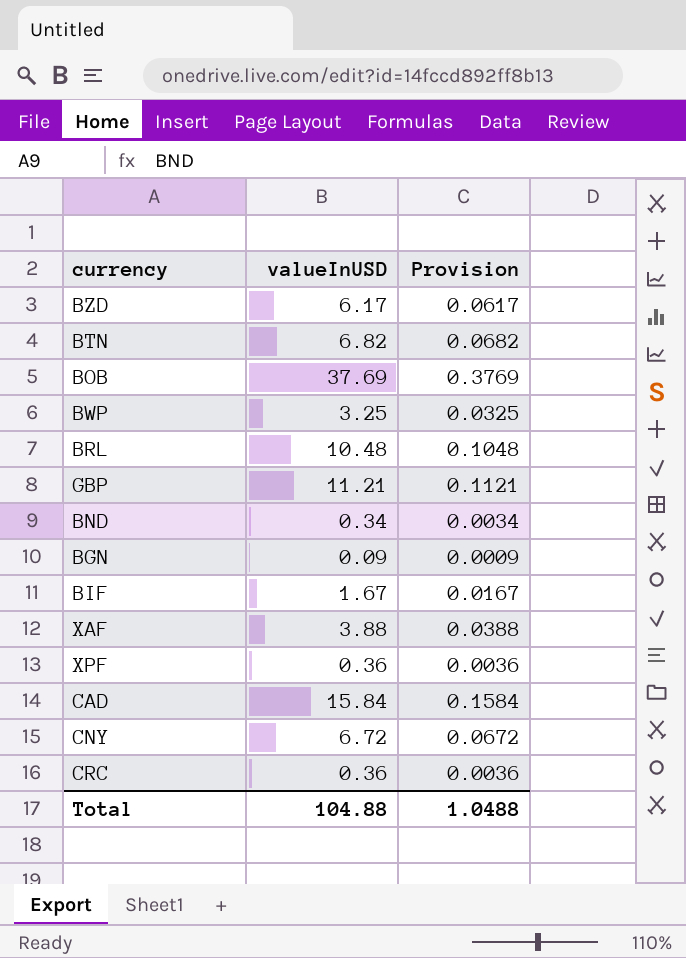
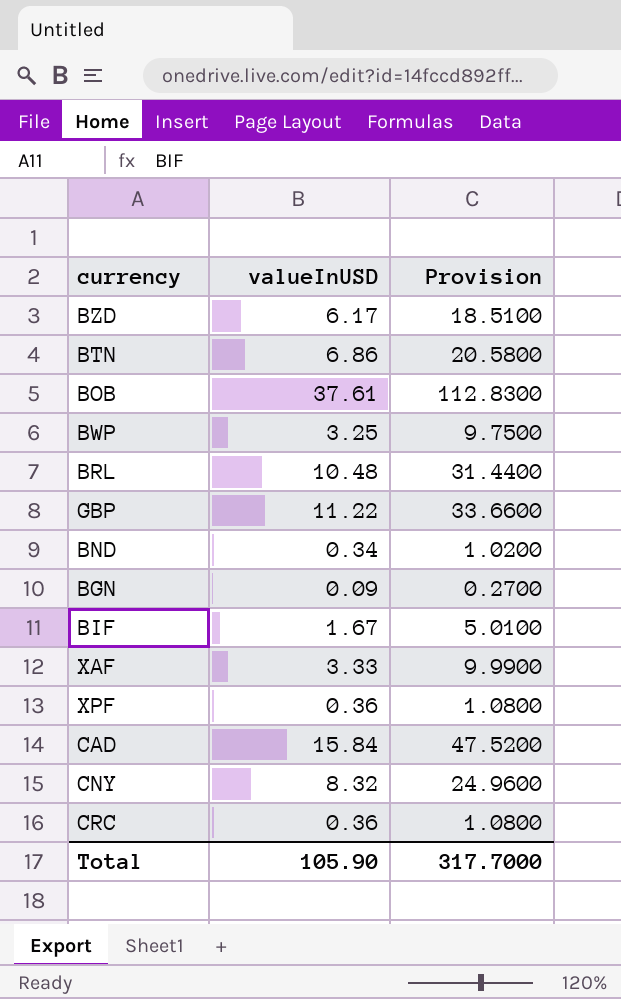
column Provision | formula: [valueInUSD] * 0.01 -> [valueInUSD] * 3
BTN | valueInUSD: 6.82 -> 6.86
BOB | valueInUSD: 37.69 -> 37.61
GBP | valueInUSD: 11.21 -> 11.22
XAF | valueInUSD: 3.88 -> 3.33
CNY | valueInUSD: 6.72 -> 8.32
Total | valueInUSD: 104.88 -> 105.90
Total | Provision: 1.0488 -> 317.7000

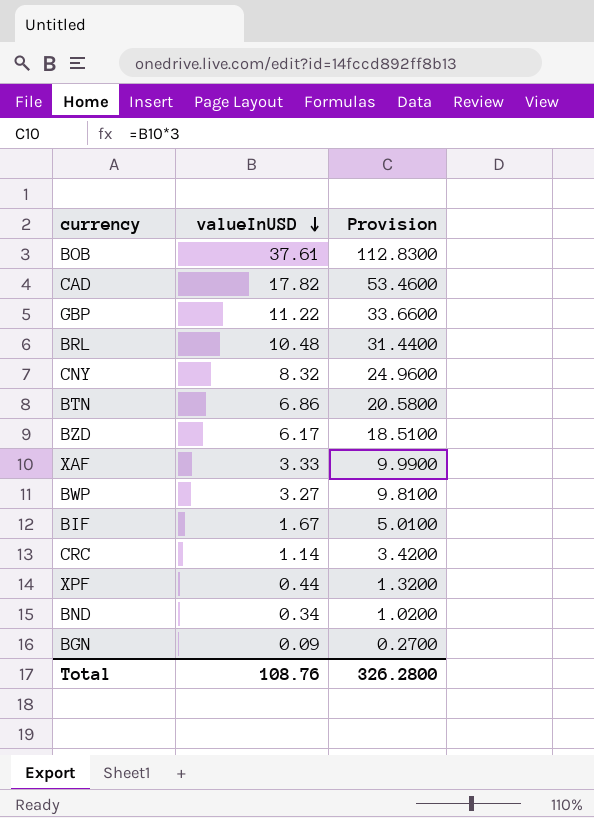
row order: none -> valueInUSD descending
CAD | valueInUSD: 15.84 -> 17.82
CAD | Provision: 47.5200 -> 53.4600
BWP | valueInUSD: 3.25 -> 3.27
BWP | Provision: 9.7500 -> 9.8100
CRC | valueInUSD: 0.36 -> 1.14
CRC | Provision: 1.0800 -> 3.4200
XPF | valueInUSD: 0.36 -> 0.44
XPF | Provision: 1.0800 -> 1.3200
Total | valueInUSD: 105.90 -> 108.76
Total | Provision: 317.7000 -> 326.2800

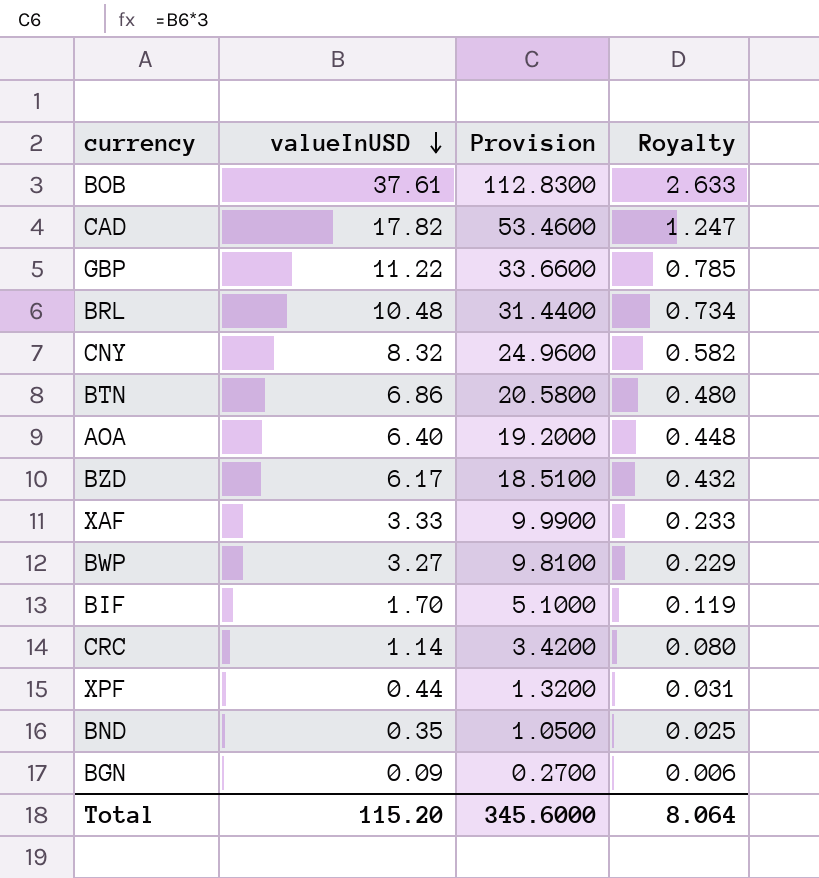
column Royalty | formula: none -> [valueInUSD] * 0.07
row AOA: none -> 6.40 | 19.2000 | 0.448
BIF | valueInUSD: 1.67 -> 1.70
BIF | Provision: 5.0100 -> 5.1000
BND | valueInUSD: 0.34 -> 0.35
BND | Provision: 1.0200 -> 1.0500
Total | valueInUSD: 108.76 -> 115.20
Total | Provision: 326.2800 -> 345.6000

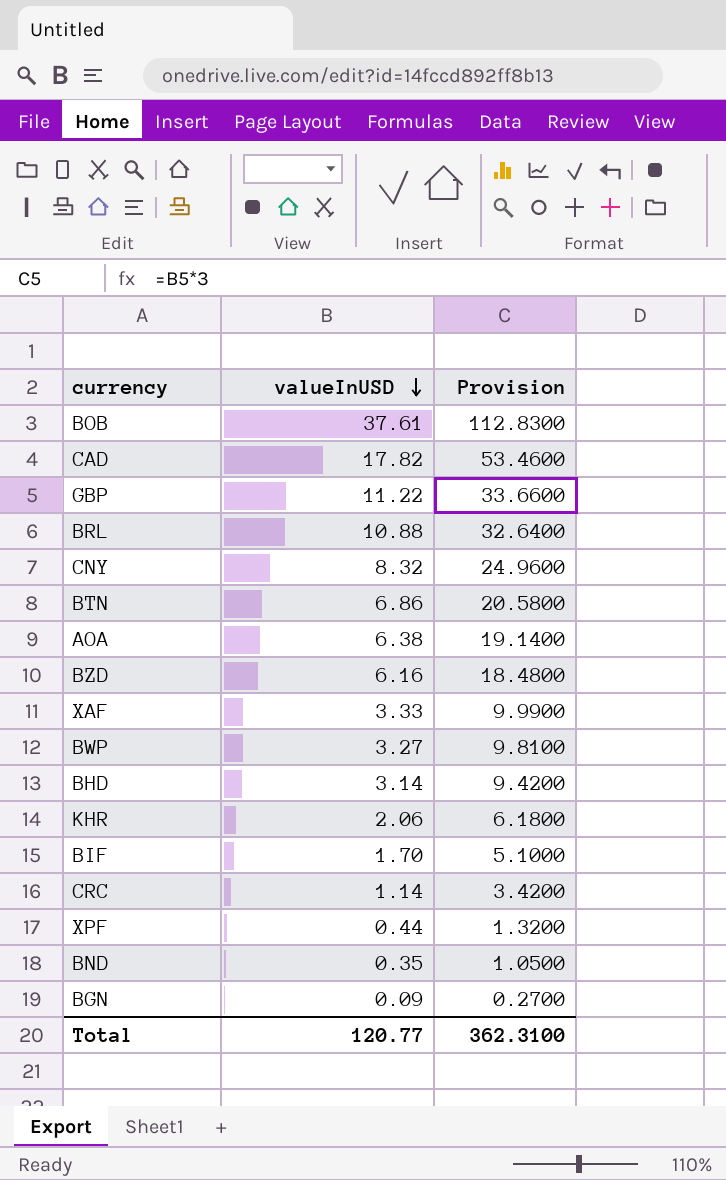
column Royalty | formula: [valueInUSD] * 0.07 -> none
BRL | valueInUSD: 10.48 -> 10.88
BRL | Provision: 31.4400 -> 32.6400
AOA | valueInUSD: 6.40 -> 6.38
AOA | Provision: 19.2000 -> 19.1400
BZD | valueInUSD: 6.17 -> 6.16
BZD | Provision: 18.5100 -> 18.4800
row BHD: none -> 3.14 | 9.4200
row KHR: none -> 2.06 | 6.1800
Total | valueInUSD: 115.20 -> 120.77
Total | Provision: 345.6000 -> 362.3100

